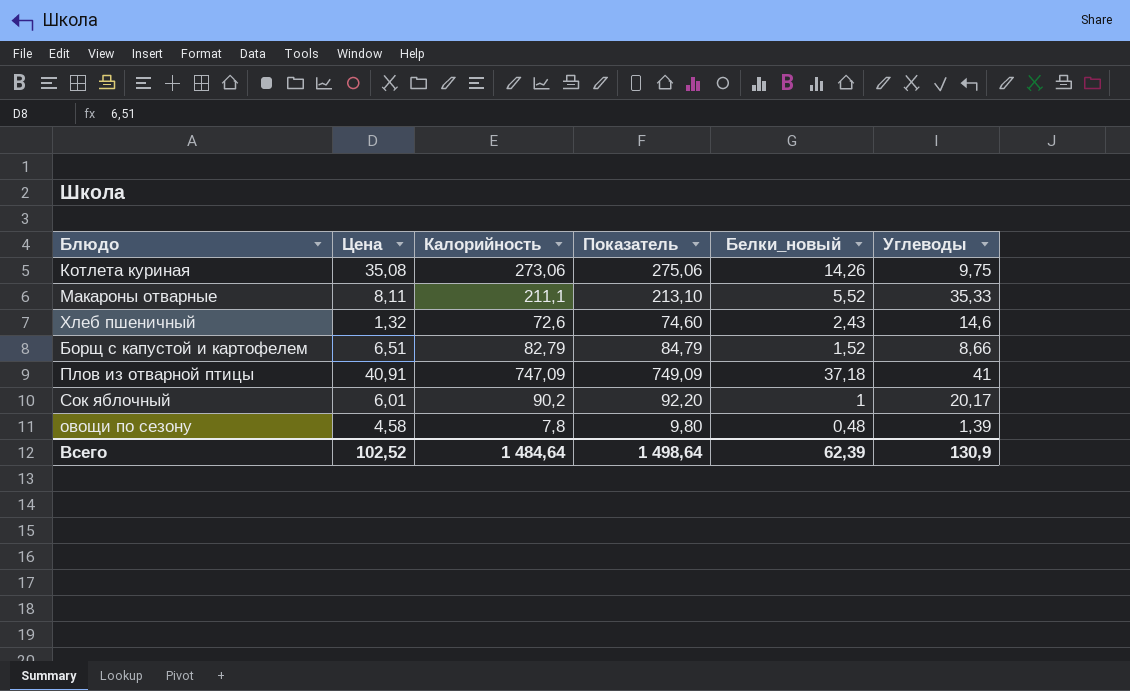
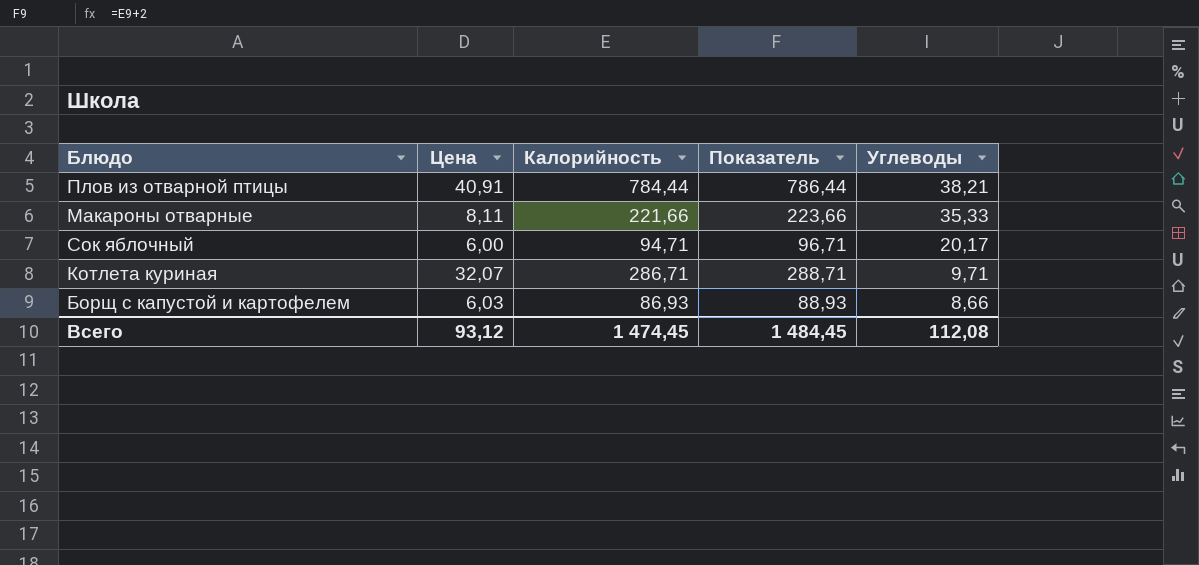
row order: none -> Углеводы descending
column Белки_новый | position: 5 -> none
row Хлеб пшеничный: 1,32 | 72,6 | 74,60 | 2,43 | 14,6 -> none
row овощи по сезону: 4,58 | 7,8 | 9,80 | 0,48 | 1,39 -> none
Плов из отварной птицы | Калорийность: 747,09 -> 784,44
Плов из отварной птицы | Показатель: 749,09 -> 786,44
Плов из отварной птицы | Углеводы: 41 -> 38,21
Макароны отварные | Калорийность: 211,1 -> 221,66
Макароны отварные | Показатель: 213,10 -> 223,66
Сок яблочный | Цена: 6,01 -> 6,00
Сок яблочный | Калорийность: 90,2 -> 94,71
Сок яблочный | Показатель: 92,20 -> 96,71
Котлета куриная | Цена: 35,08 -> 32,07
Котлета куриная | Калорийность: 273,06 -> 286,71
Котлета куриная | Показатель: 275,06 -> 288,71
Котлета куриная | Углеводы: 9,75 -> 9,71
Борщ с капустой и картофелем | Цена: 6,51 -> 6,03
Борщ с капустой и картофелем | Калорийность: 82,79 -> 86,93
Борщ с капустой и картофелем | Показатель: 84,79 -> 88,93
Всего | Цена: 102,52 -> 93,12
Всего | Калорийность: 1 484,64 -> 1 474,45
Всего | Показатель: 1 498,64 -> 1 484,45
Всего | Углеводы: 130,9 -> 112,08

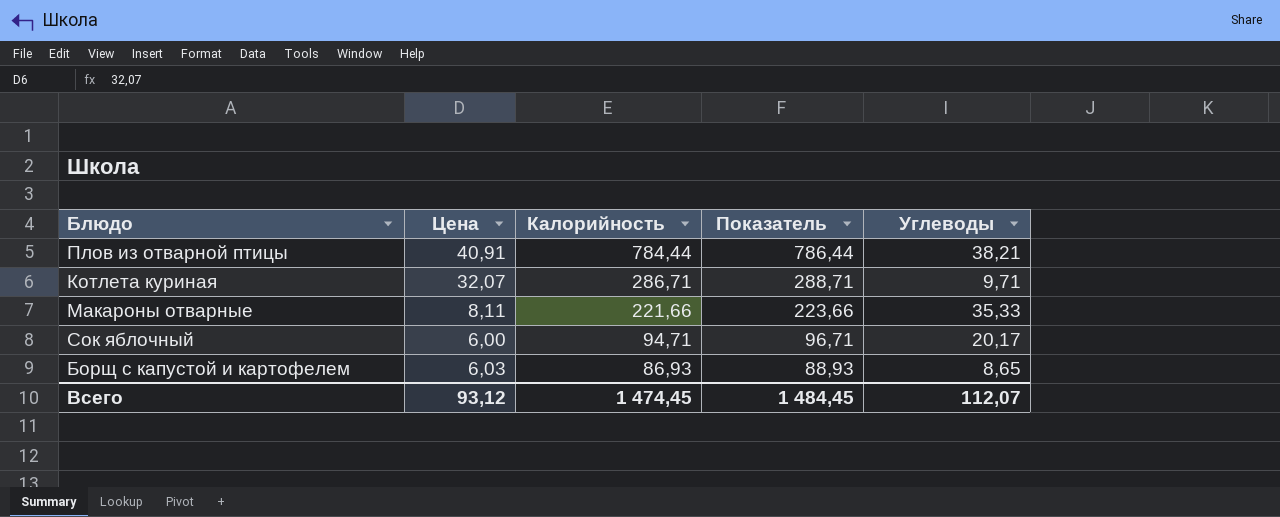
row order: Углеводы descending -> Калорийность descending
Борщ с капустой и картофелем | Углеводы: 8,66 -> 8,65
Всего | Углеводы: 112,08 -> 112,07

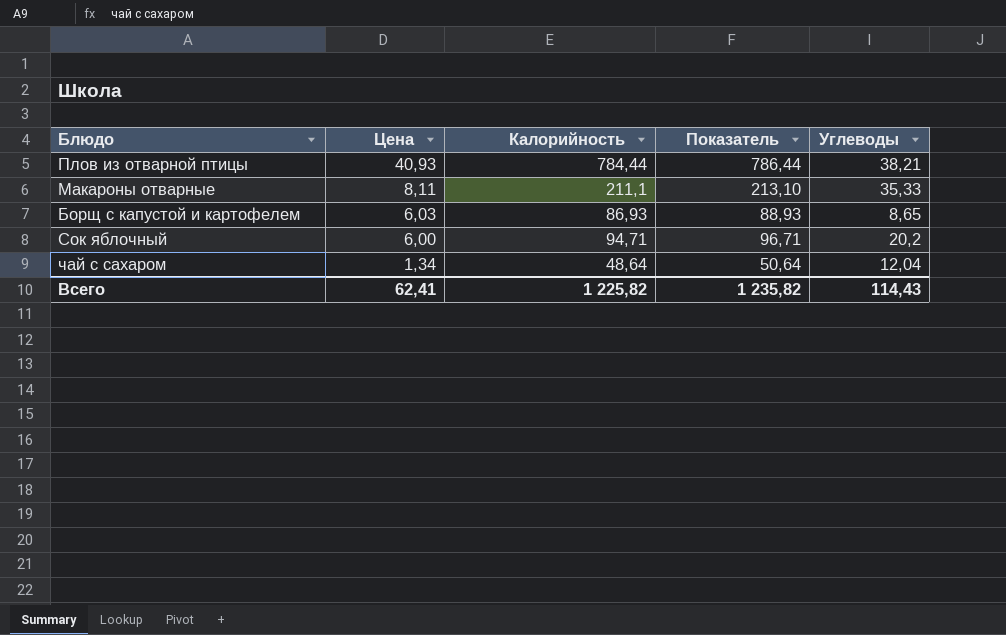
row order: Калорийность descending -> Цена descending
row Котлета куриная: 32,07 | 286,71 | 288,71 | 9,71 -> none
Плов из отварной птицы | Цена: 40,91 -> 40,93
Макароны отварные | Калорийность: 221,66 -> 211,1
Макароны отварные | Показатель: 223,66 -> 213,10
Сок яблочный | Углеводы: 20,17 -> 20,2
row чай с сахаром: none -> 1,34 | 48,64 | 50,64 | 12,04
Всего | Цена: 93,12 -> 62,41
Всего | Калорийность: 1 474,45 -> 1 225,82
Всего | Показатель: 1 484,45 -> 1 235,82
Всего | Углеводы: 112,07 -> 114,43

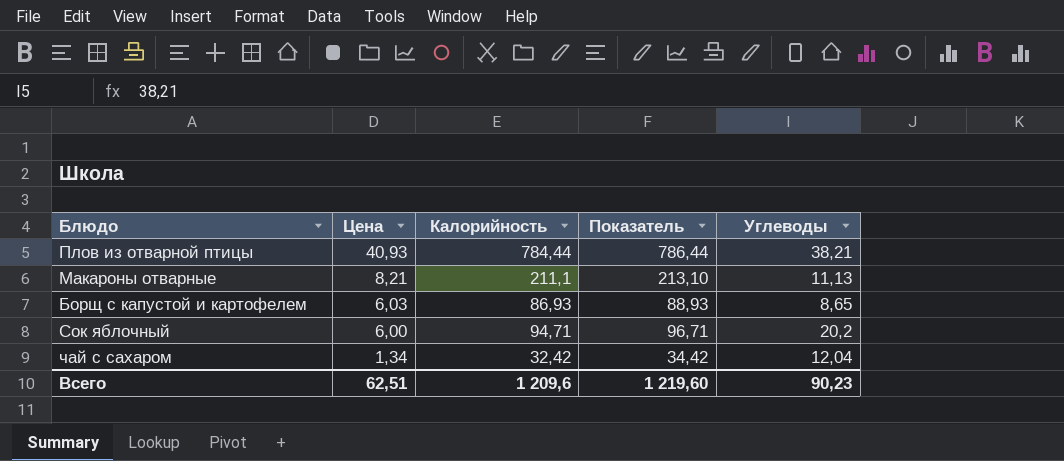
Макароны отварные | Цена: 8,11 -> 8,21
Макароны отварные | Углеводы: 35,33 -> 11,13
чай с сахаром | Калорийность: 48,64 -> 32,42
чай с сахаром | Показатель: 50,64 -> 34,42
Всего | Цена: 62,41 -> 62,51
Всего | Калорийность: 1 225,82 -> 1 209,6
Всего | Показатель: 1 235,82 -> 1 219,60
Всего | Углеводы: 114,43 -> 90,23

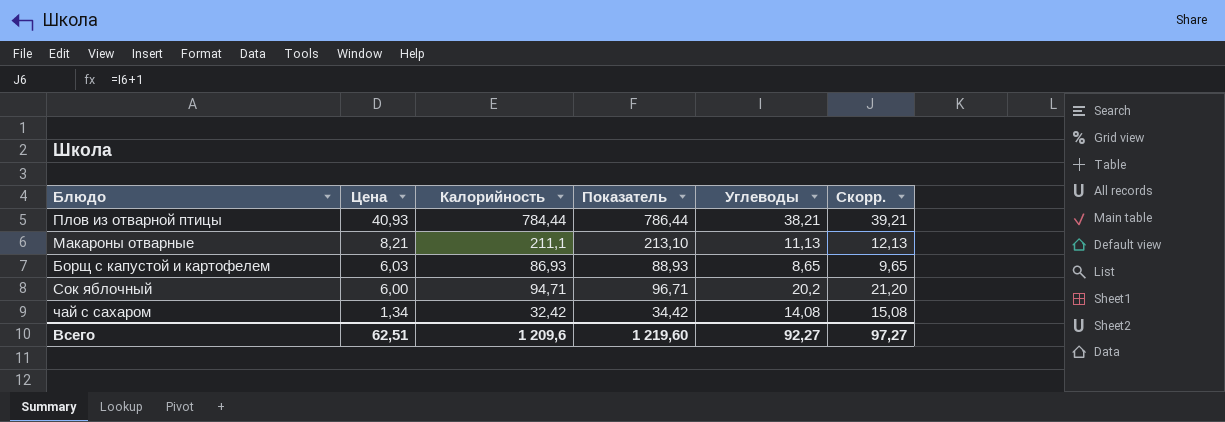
column Скорр. | formula: none -> [Углеводы] + 1
чай с сахаром | Углеводы: 12,04 -> 14,08
Всего | Углеводы: 90,23 -> 92,27

